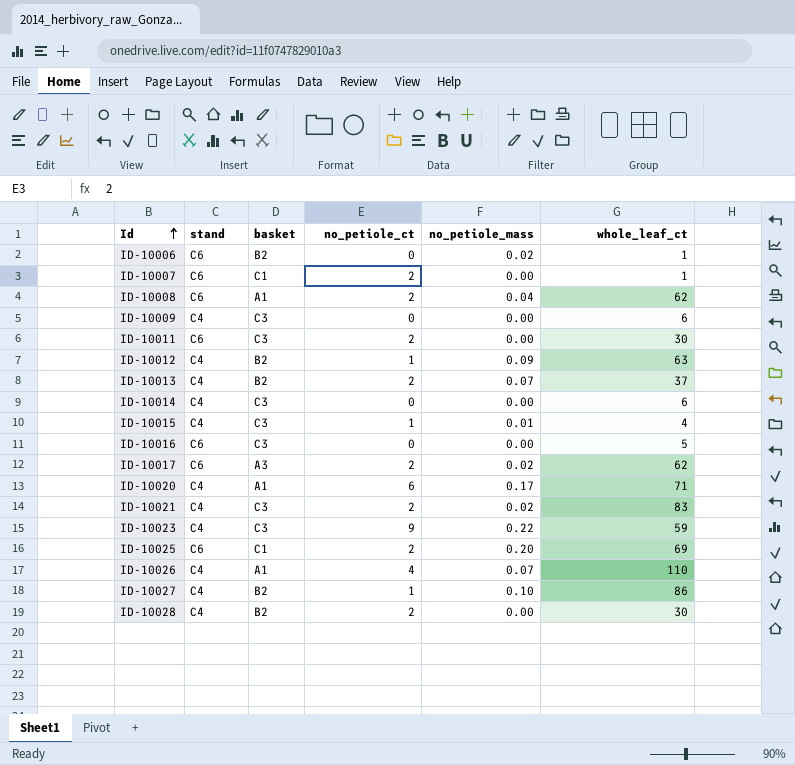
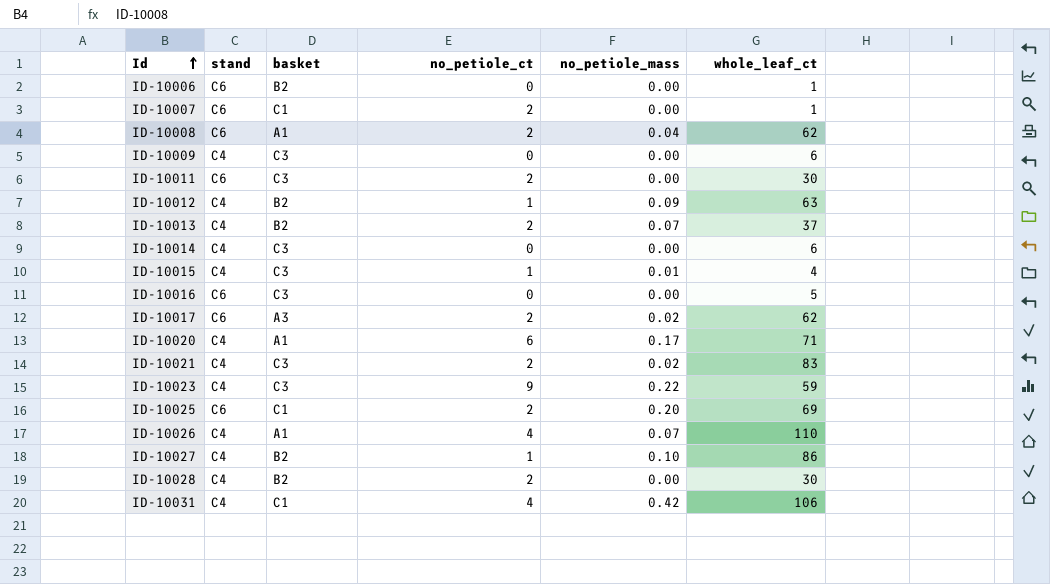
ID-10006 | no_petiole_mass: 0.02 -> 0.00
row ID-10031: none -> C4 | C1 | 4 | 0.42 | 106

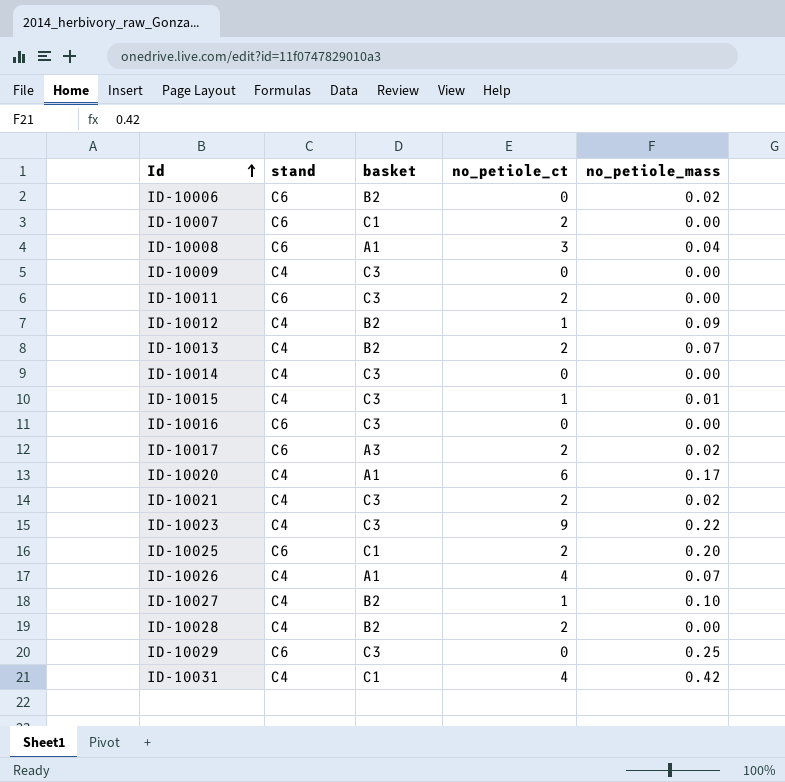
column whole_leaf_ct | position: 6 -> none
ID-10006 | no_petiole_mass: 0.00 -> 0.02
ID-10008 | no_petiole_ct: 2 -> 3
row ID-10029: none -> C6 | C3 | 0 | 0.25

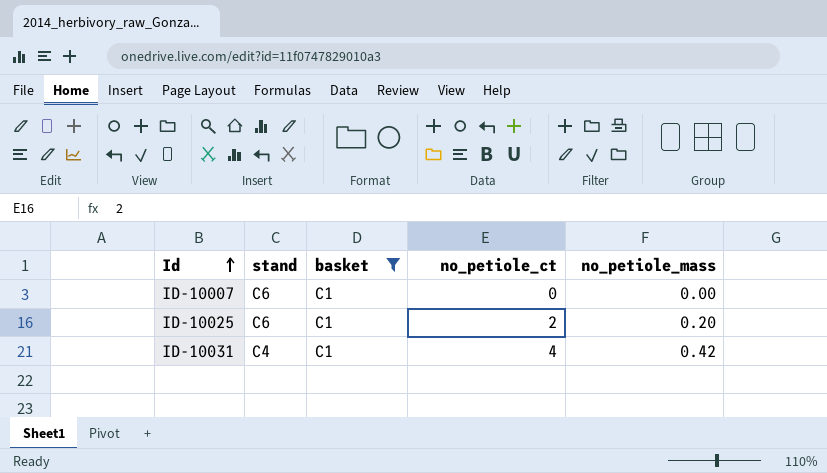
filter: none -> basket = C1
ID-10007 | no_petiole_ct: 2 -> 0

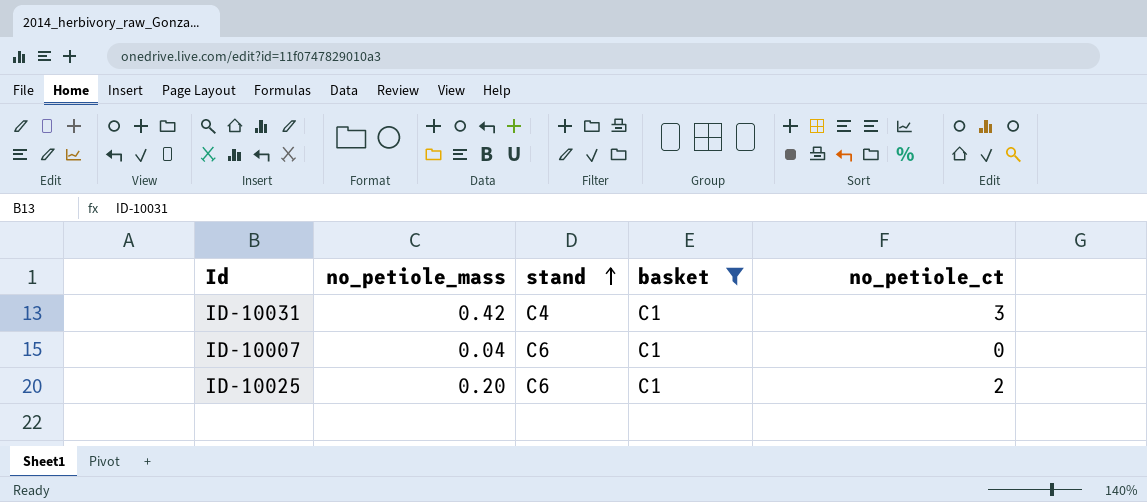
row order: Id ascending -> stand ascending
column no_petiole_mass | position: 5 -> 2
ID-10031 | no_petiole_ct: 4 -> 3
ID-10007 | no_petiole_mass: 0.00 -> 0.04

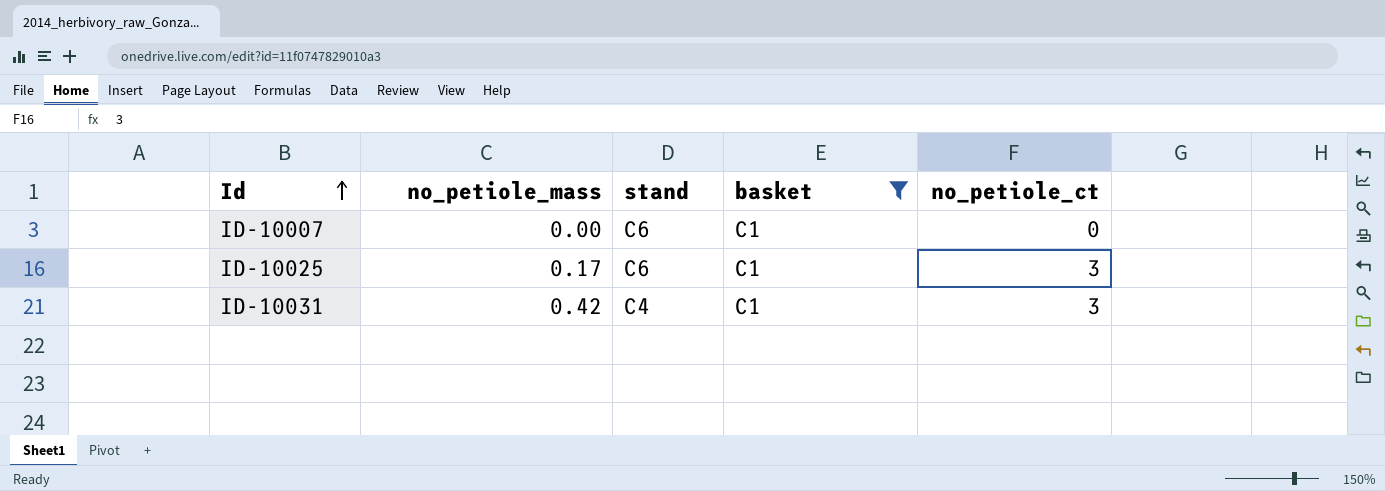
row order: stand ascending -> Id ascending
ID-10007 | no_petiole_mass: 0.04 -> 0.00
ID-10025 | no_petiole_mass: 0.20 -> 0.17
ID-10025 | no_petiole_ct: 2 -> 3

